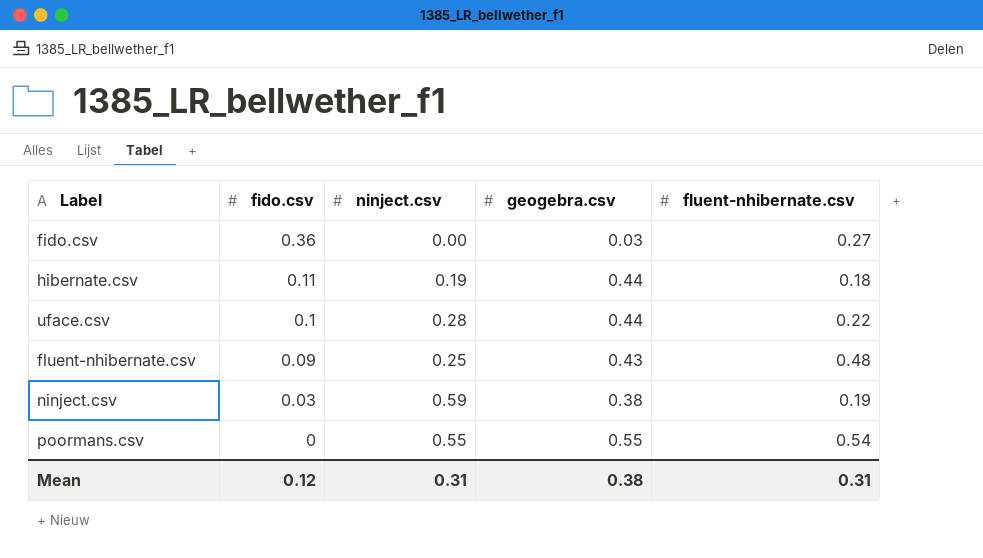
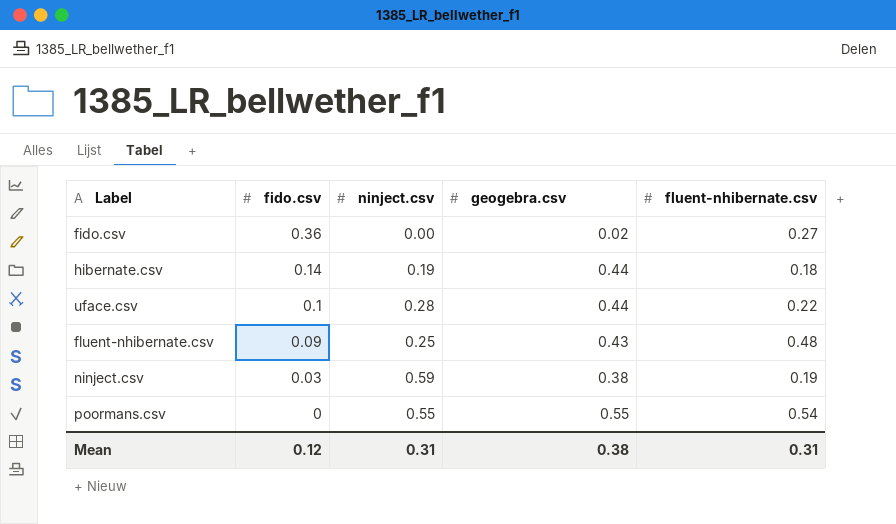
fido.csv | geogebra.csv: 0.03 -> 0.02
hibernate.csv | fido.csv: 0.11 -> 0.14

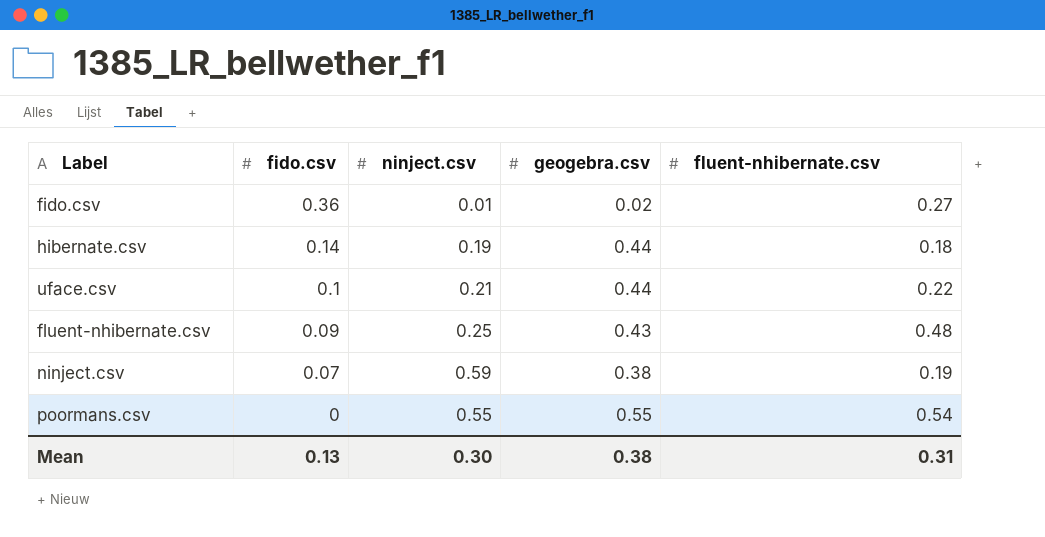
fido.csv | ninject.csv: 0.00 -> 0.01
uface.csv | ninject.csv: 0.28 -> 0.21
ninject.csv | fido.csv: 0.03 -> 0.07
Mean | fido.csv: 0.12 -> 0.13
Mean | ninject.csv: 0.31 -> 0.30

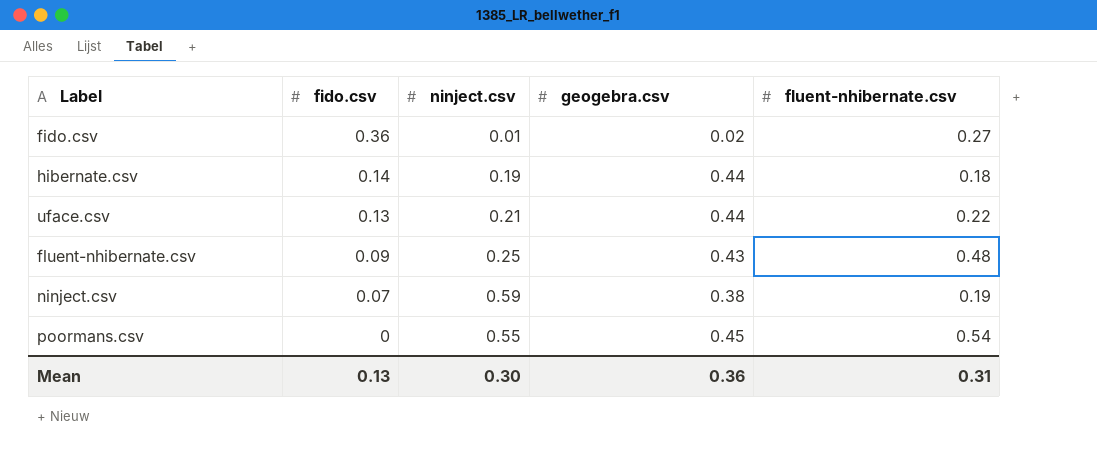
uface.csv | fido.csv: 0.1 -> 0.13
poormans.csv | geogebra.csv: 0.55 -> 0.45
Mean | geogebra.csv: 0.38 -> 0.36

